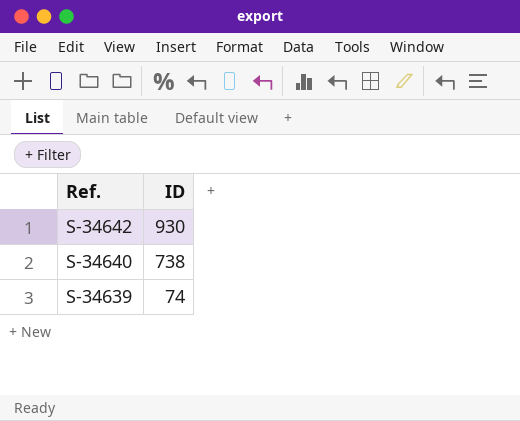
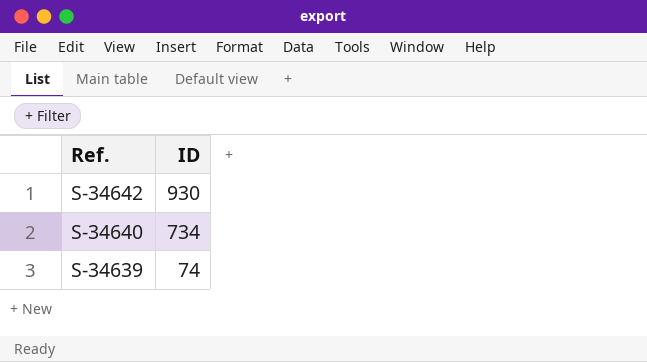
S-34640 | ID: 738 -> 734

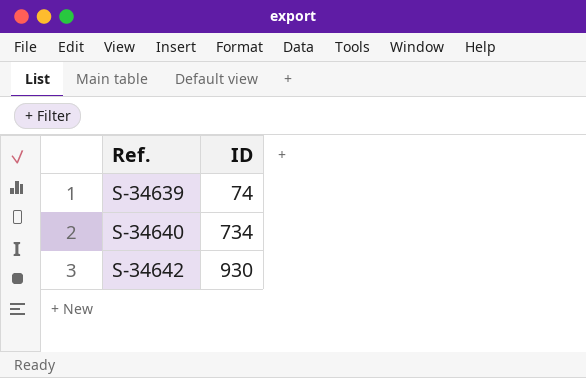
row order: Ref. descending -> Ref. ascending

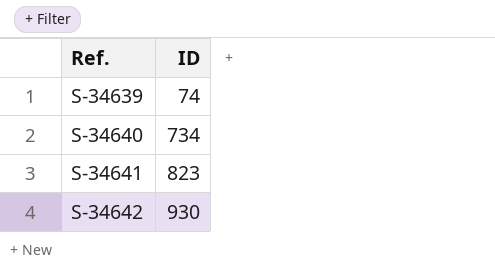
row S-34641: none -> 823

